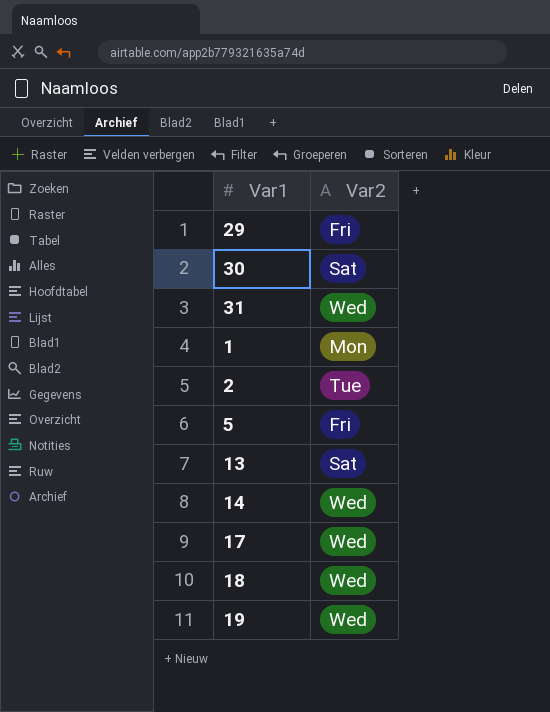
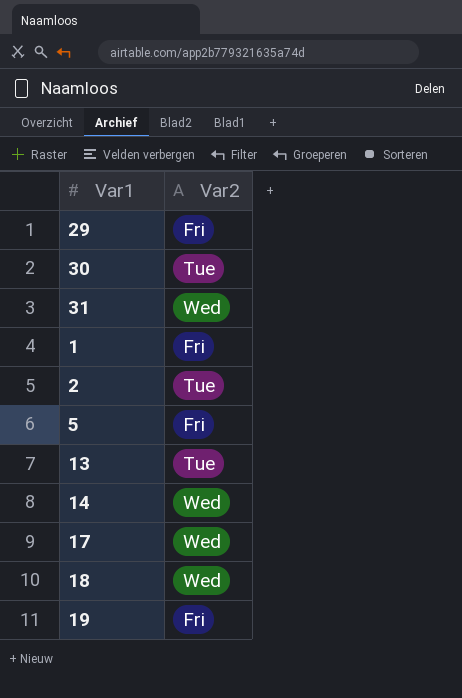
30 | Var2: Sat -> Tue
1 | Var2: Mon -> Fri
13 | Var2: Sat -> Tue
19 | Var2: Wed -> Fri

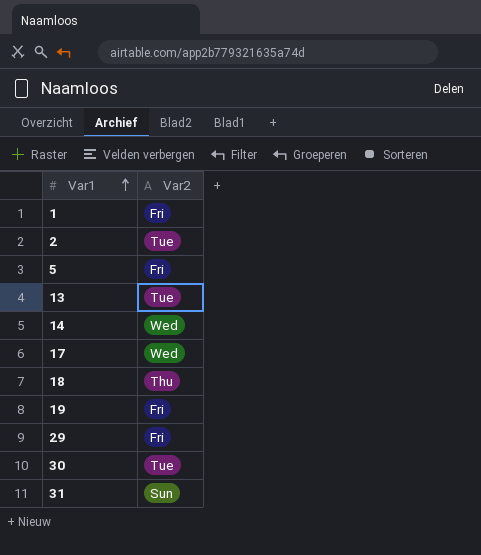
row order: none -> Var1 ascending
18 | Var2: Wed -> Thu
31 | Var2: Wed -> Sun

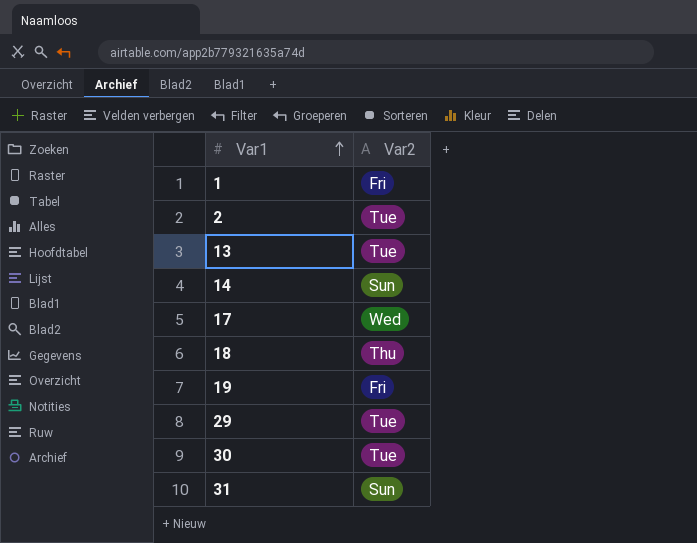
row 5: Fri -> none
14 | Var2: Wed -> Sun
29 | Var2: Fri -> Tue

